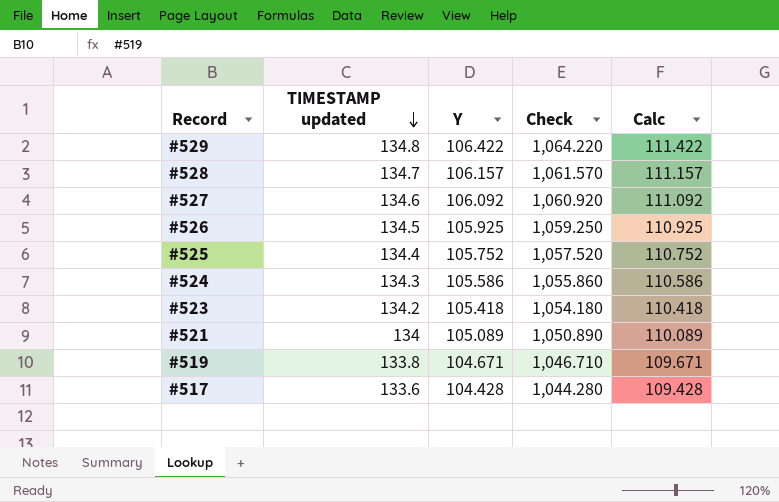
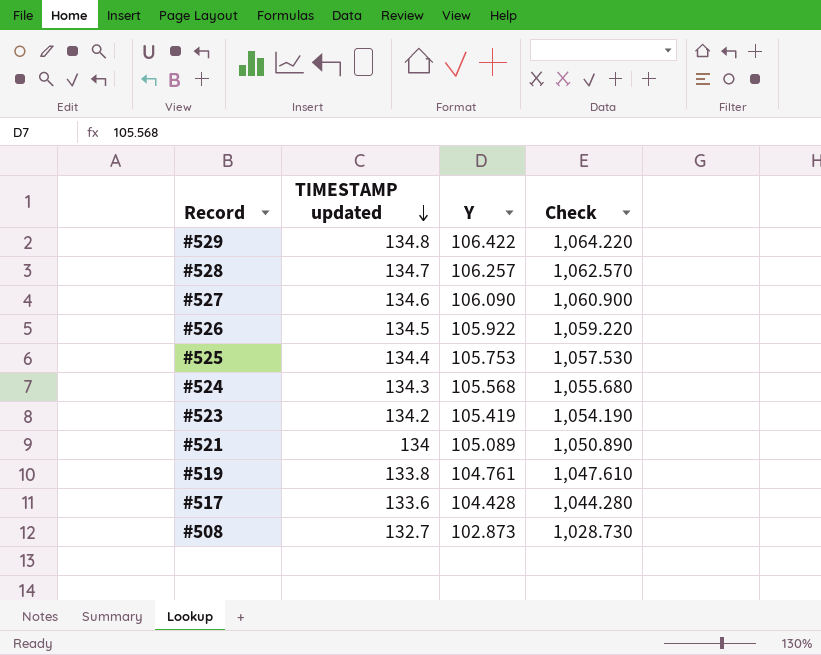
column Calc | formula: [Y] + 5 -> none
#528 | Y: 106.157 -> 106.257
#528 | Check: 1,061.570 -> 1,062.570
#527 | Y: 106.092 -> 106.090
#527 | Check: 1,060.920 -> 1,060.900
#526 | Y: 105.925 -> 105.922
#526 | Check: 1,059.250 -> 1,059.220
#525 | Y: 105.752 -> 105.753
#525 | Check: 1,057.520 -> 1,057.530
#524 | Y: 105.586 -> 105.568
#524 | Check: 1,055.860 -> 1,055.680
#523 | Y: 105.418 -> 105.419
#523 | Check: 1,054.180 -> 1,054.190
#519 | Y: 104.671 -> 104.761
#519 | Check: 1,046.710 -> 1,047.610
row #508: none -> 132.7 | 102.873 | 1,028.730

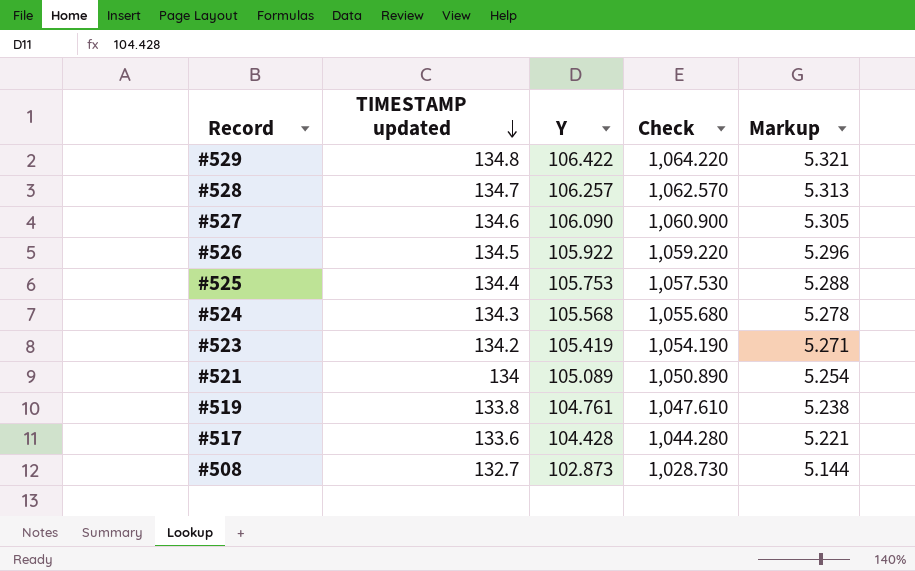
column Markup | formula: none -> [Y] * 0.05

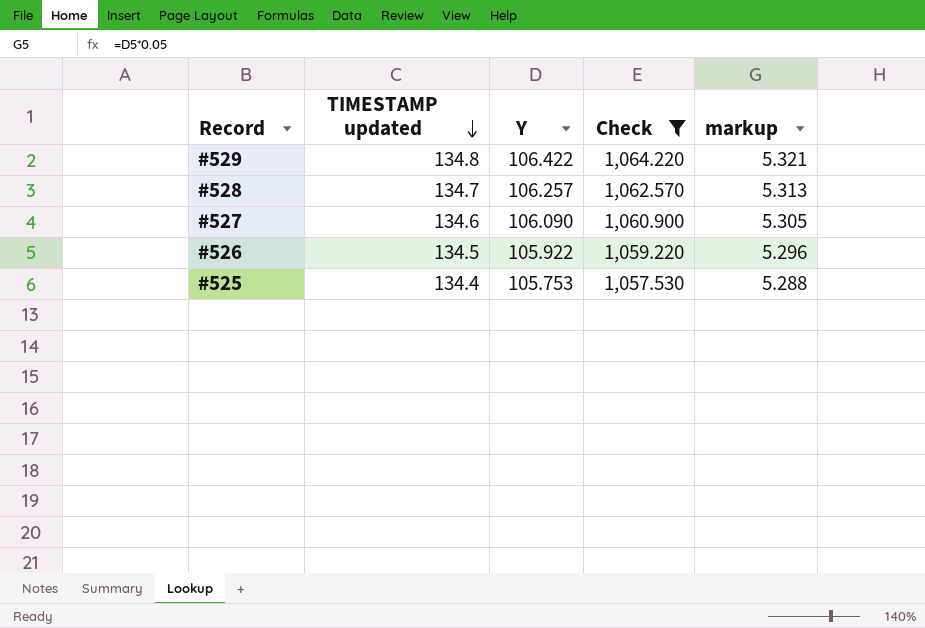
filter: none -> Check >= 1,057.530
column name: Markup -> markup

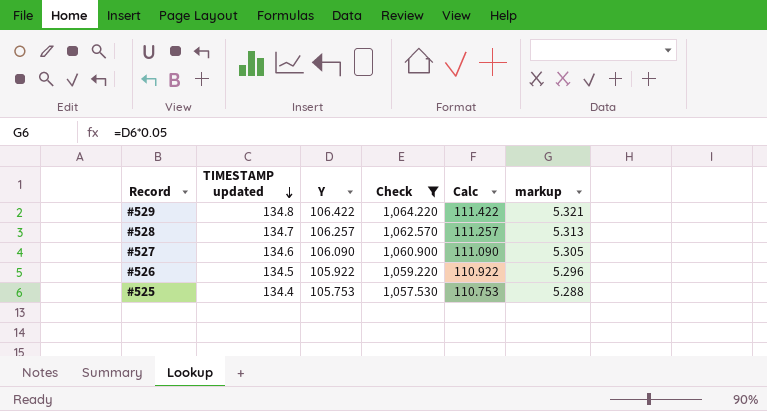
column Calc | formula: none -> [Y] + 5

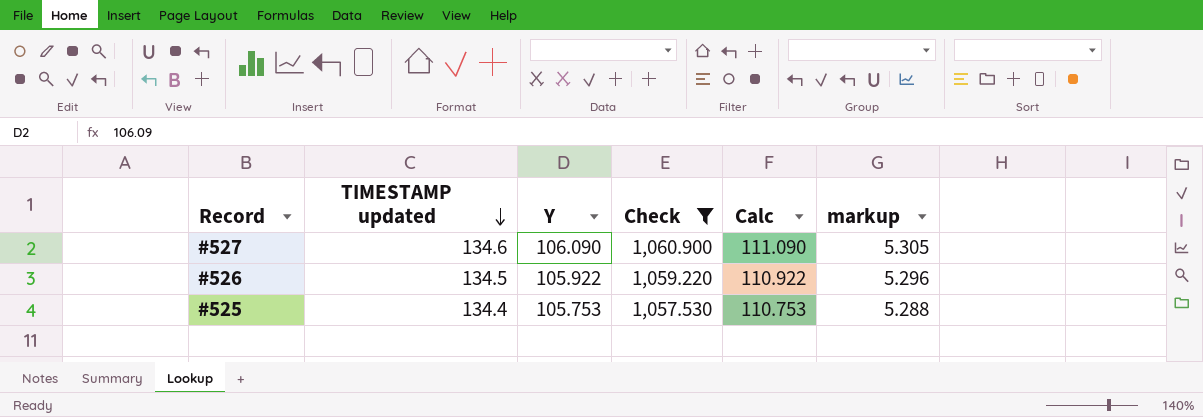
row #529: 134.8 | 106.422 | 1,064.220 | 111.422 | 5.321 -> none
row #528: 134.7 | 106.257 | 1,062.570 | 111.257 | 5.313 -> none

